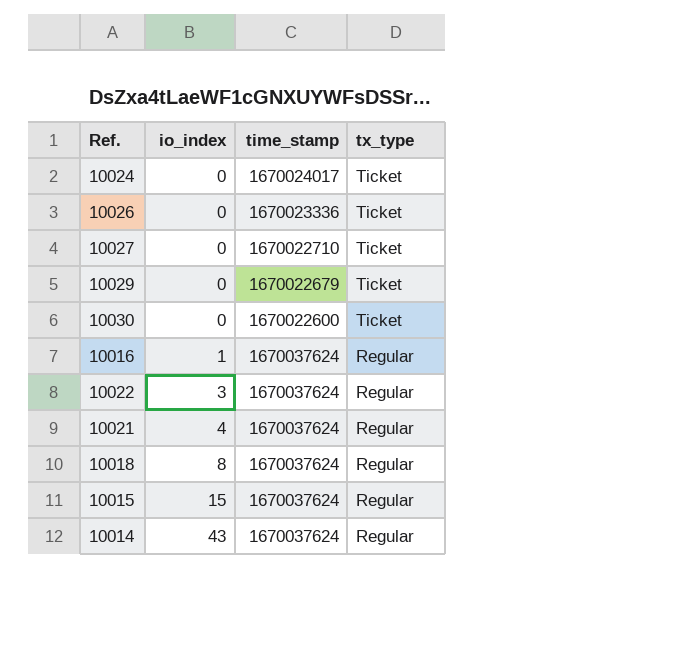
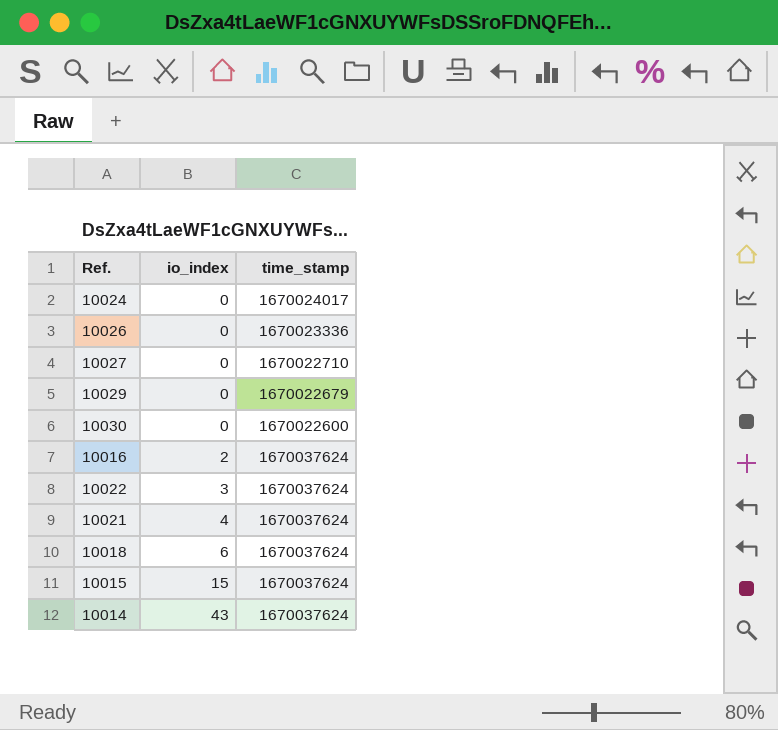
column tx_type | position: 4 -> none
10016 | io_index: 1 -> 2
10018 | io_index: 8 -> 6

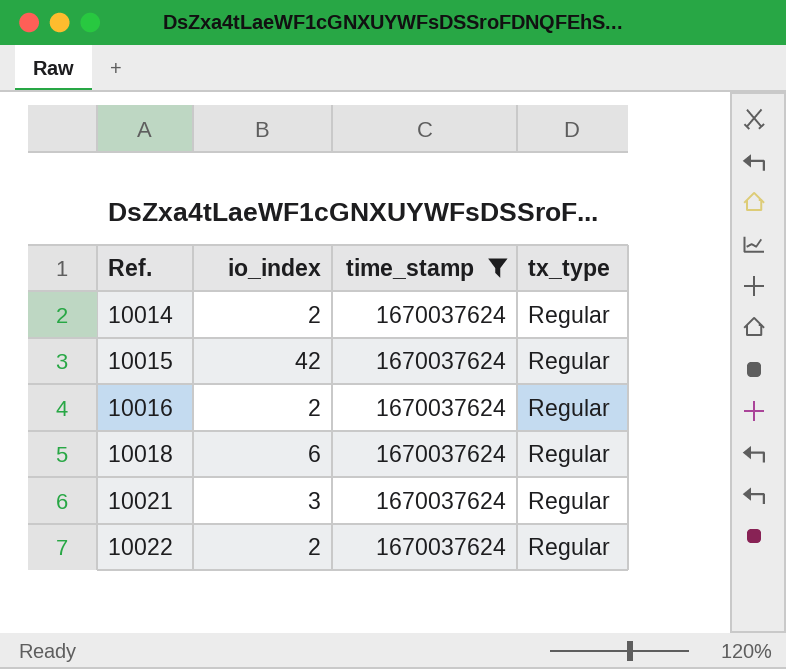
filter: none -> time_stamp = 1670037624
row order: io_index ascending -> Ref. ascending
column tx_type | position: none -> 4
10014 | io_index: 43 -> 2
10015 | io_index: 15 -> 42
10021 | io_index: 4 -> 3
10022 | io_index: 3 -> 2

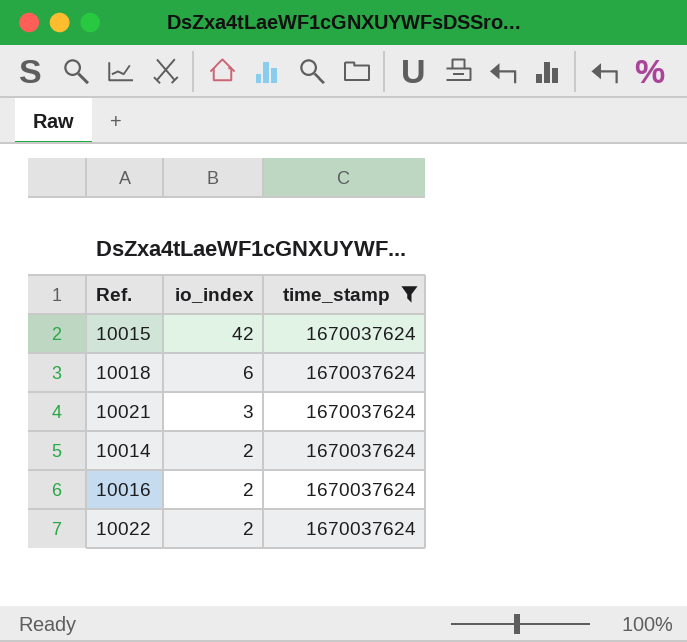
row order: Ref. ascending -> io_index descending
column tx_type | position: 4 -> none

